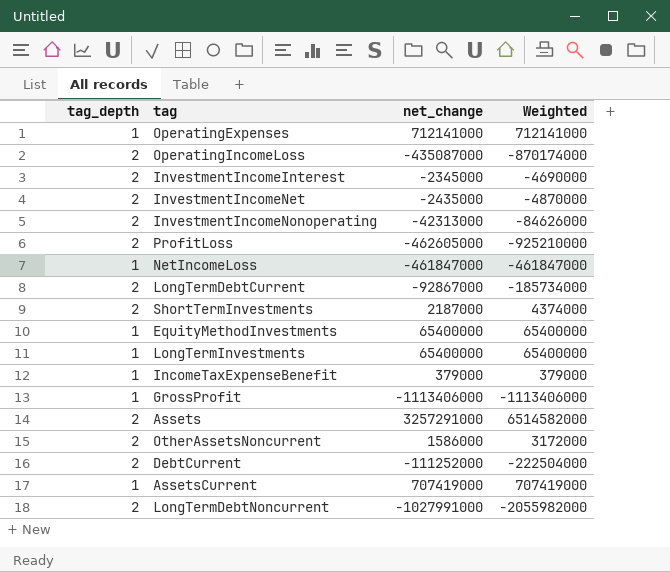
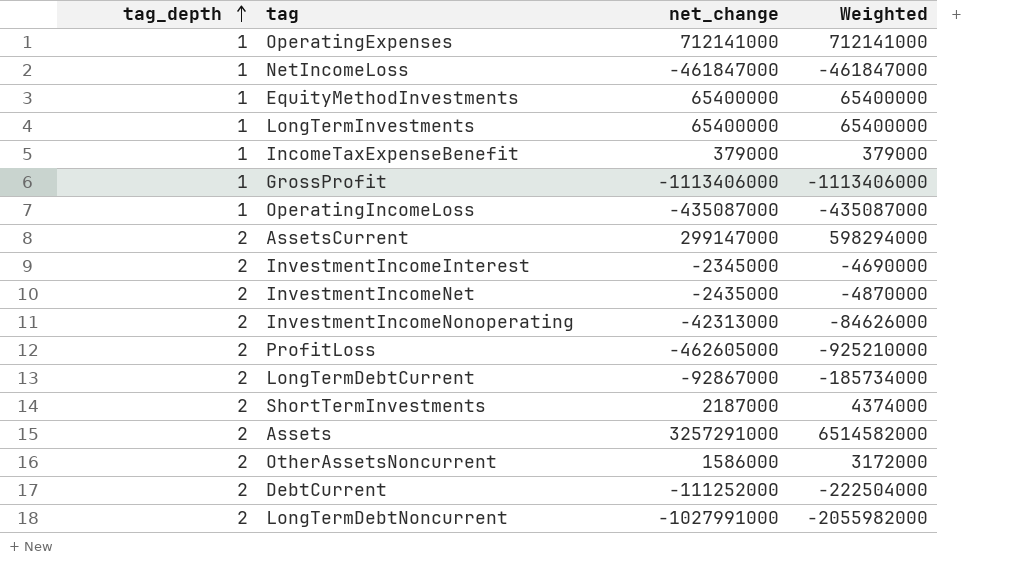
row order: none -> tag_depth ascending
OperatingIncomeLoss | tag_depth: 2 -> 1
OperatingIncomeLoss | Weighted: -870174000 -> -435087000
AssetsCurrent | tag_depth: 1 -> 2
AssetsCurrent | net_change: 707419000 -> 299147000
AssetsCurrent | Weighted: 707419000 -> 598294000

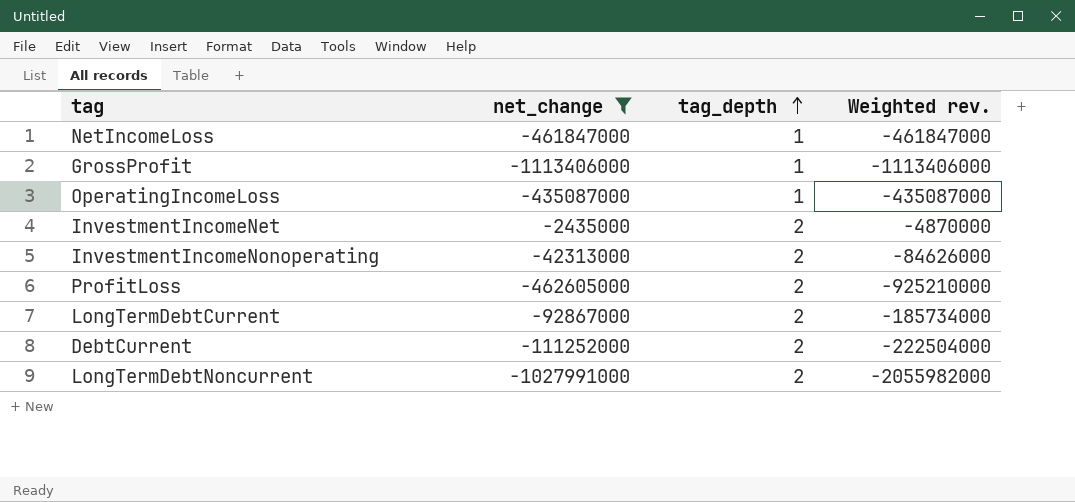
filter: none -> net_change <= -2435000
column tag_depth | position: 1 -> 3
column name: Weighted -> Weighted rev.

